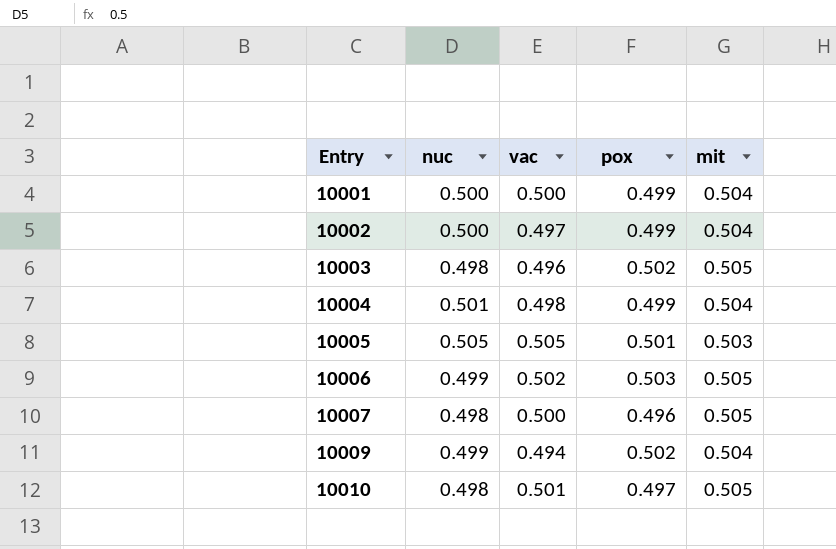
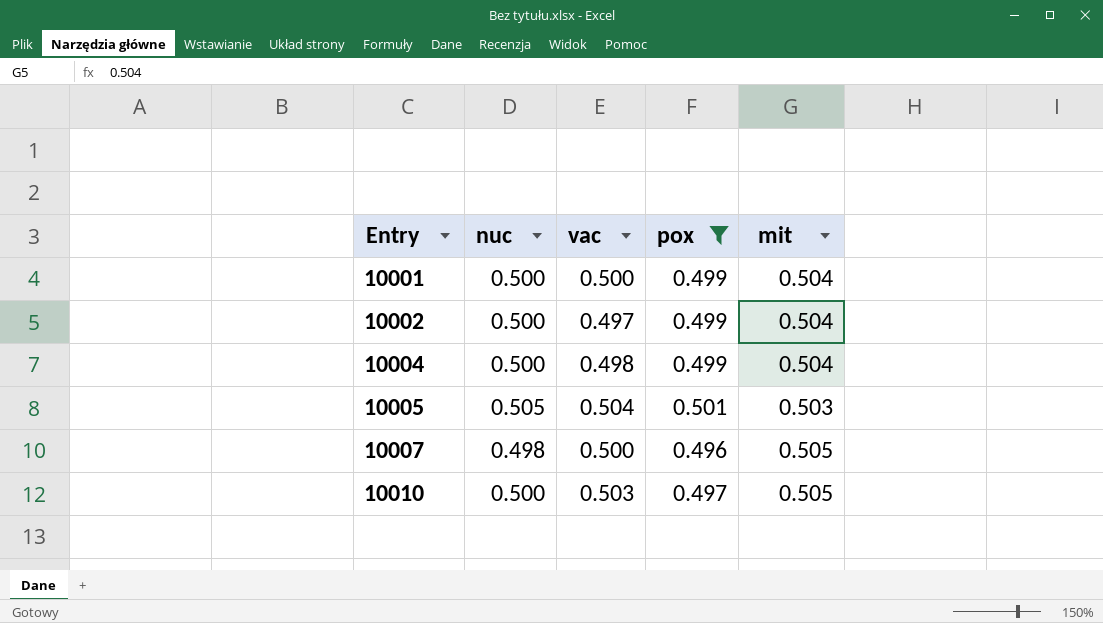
filter: none -> pox <= 0.501
10004 | nuc: 0.501 -> 0.500
10005 | vac: 0.505 -> 0.504
10010 | nuc: 0.498 -> 0.500
10010 | vac: 0.501 -> 0.503

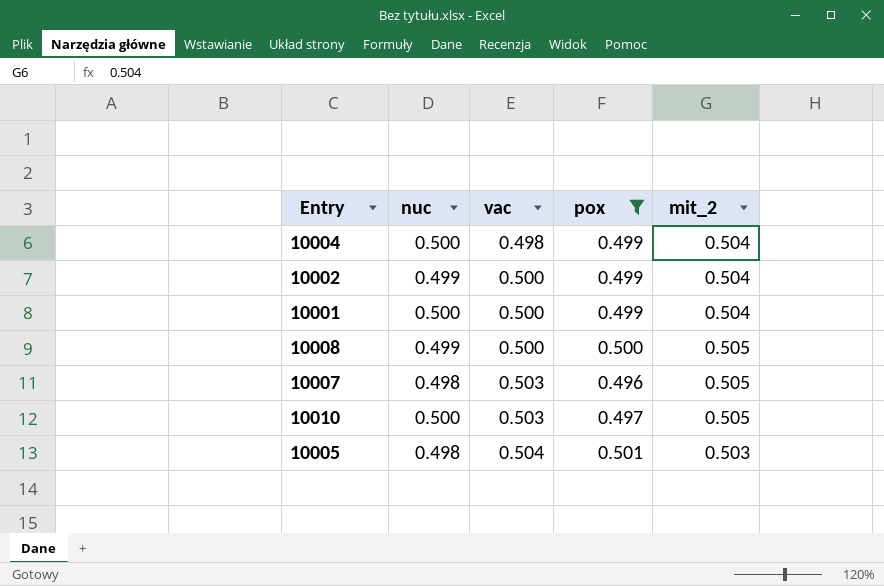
row order: Entry ascending -> vac ascending
column name: mit -> mit_2
10002 | nuc: 0.500 -> 0.499
10002 | vac: 0.497 -> 0.500
row 10008: none -> 0.499 | 0.500 | 0.500 | 0.505
10007 | vac: 0.500 -> 0.503
10005 | nuc: 0.505 -> 0.498

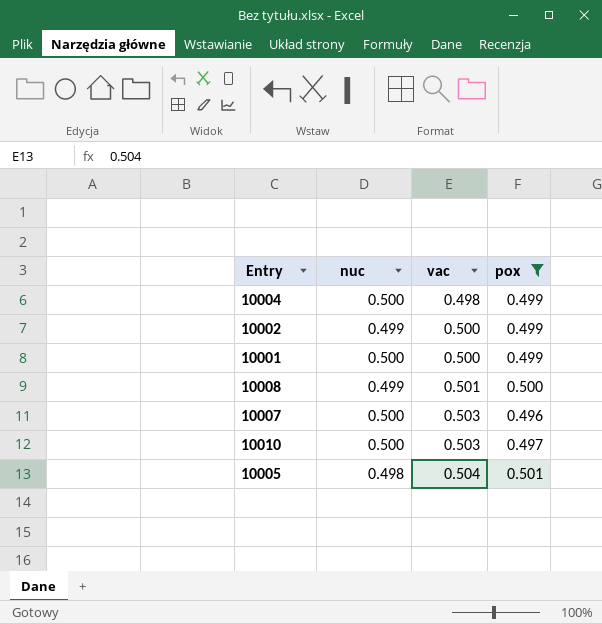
column mit_2 | position: 5 -> none
10008 | vac: 0.500 -> 0.501
10007 | nuc: 0.498 -> 0.500

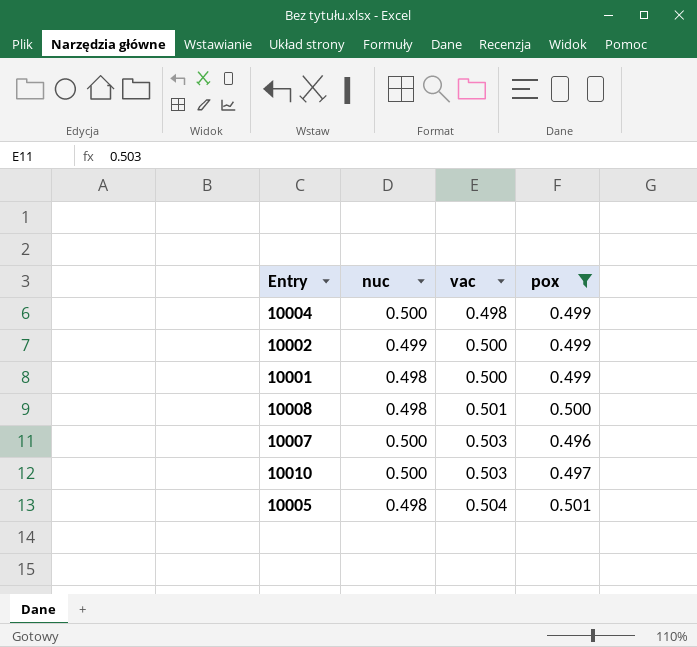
10001 | nuc: 0.500 -> 0.498
10008 | nuc: 0.499 -> 0.498

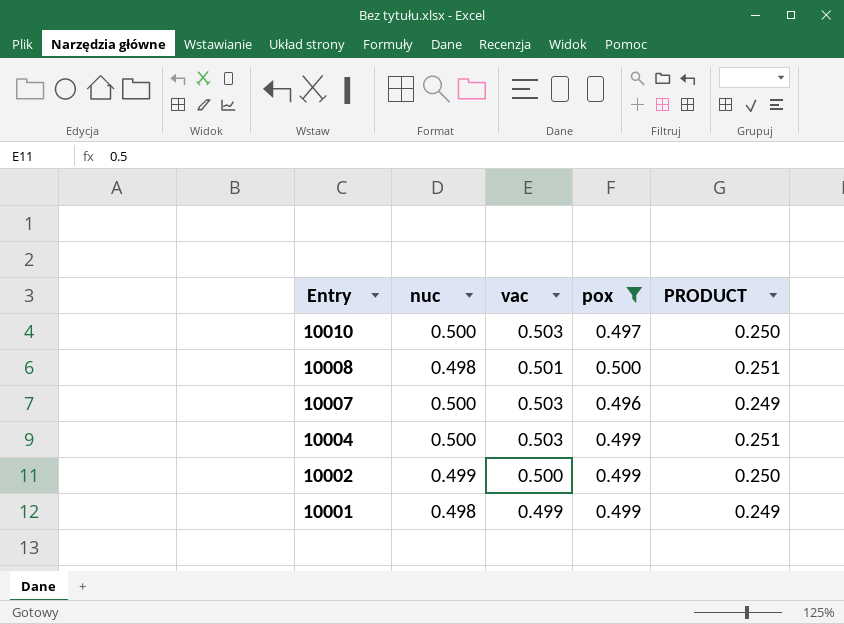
row order: vac ascending -> Entry descending
column PRODUCT | formula: none -> [vac] * [pox]
row 10005: 0.498 | 0.504 | 0.501 -> none
10004 | vac: 0.498 -> 0.503
10001 | vac: 0.500 -> 0.499

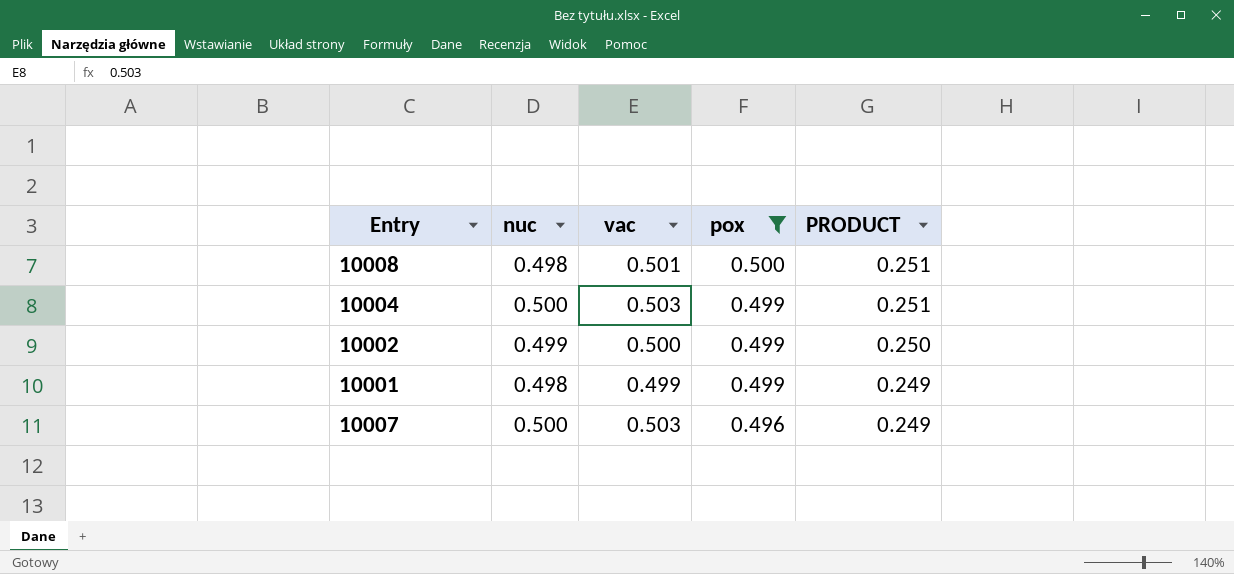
row order: Entry descending -> pox descending
row 10010: 0.500 | 0.503 | 0.497 | 0.250 -> none

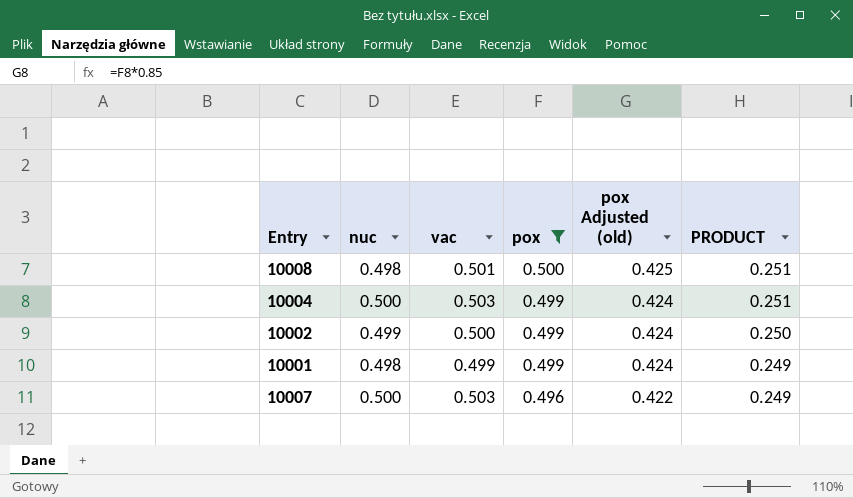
column pox Adjusted (old) | formula: none -> [pox] * 0.85

